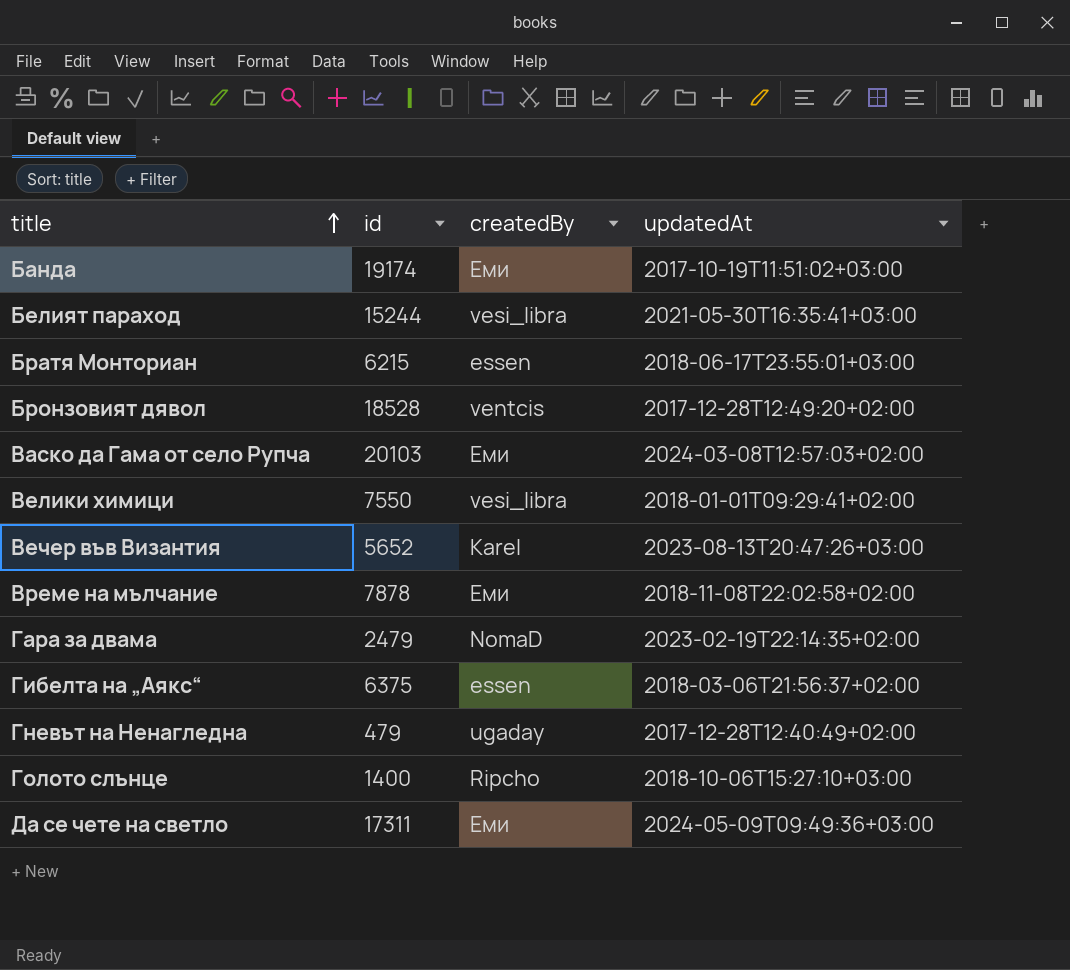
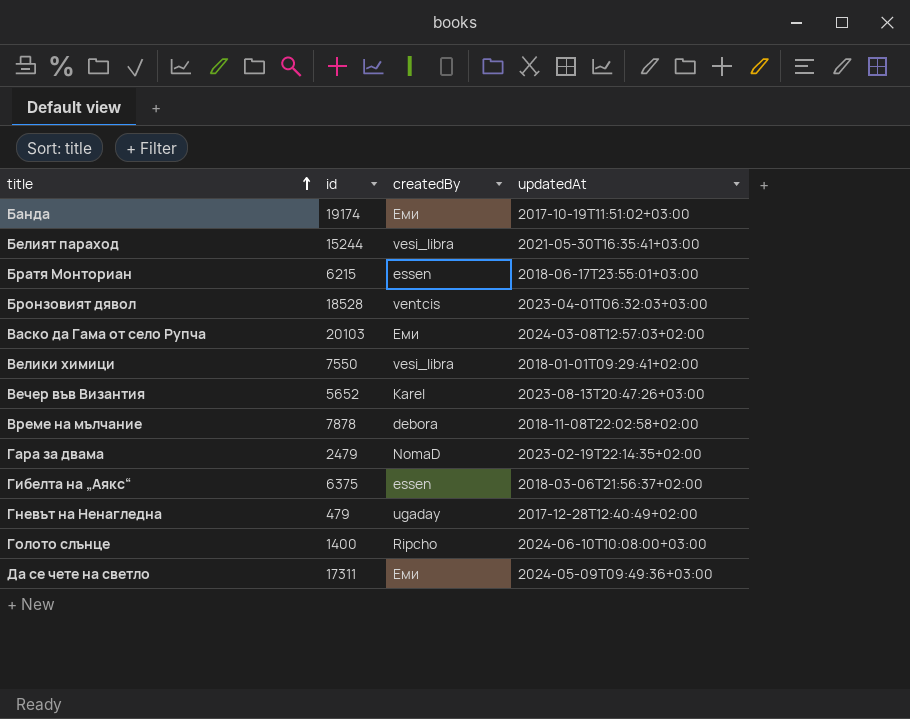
Бронзовият дявол | updatedAt: 2017-12-28T12:49:20+02:00 -> 2023-04-01T06:32:03+03:00
Време на мълчание | createdBy: Еми -> debora
Голото слънце | updatedAt: 2018-10-06T15:27:10+03:00 -> 2024-06-10T10:08:00+03:00

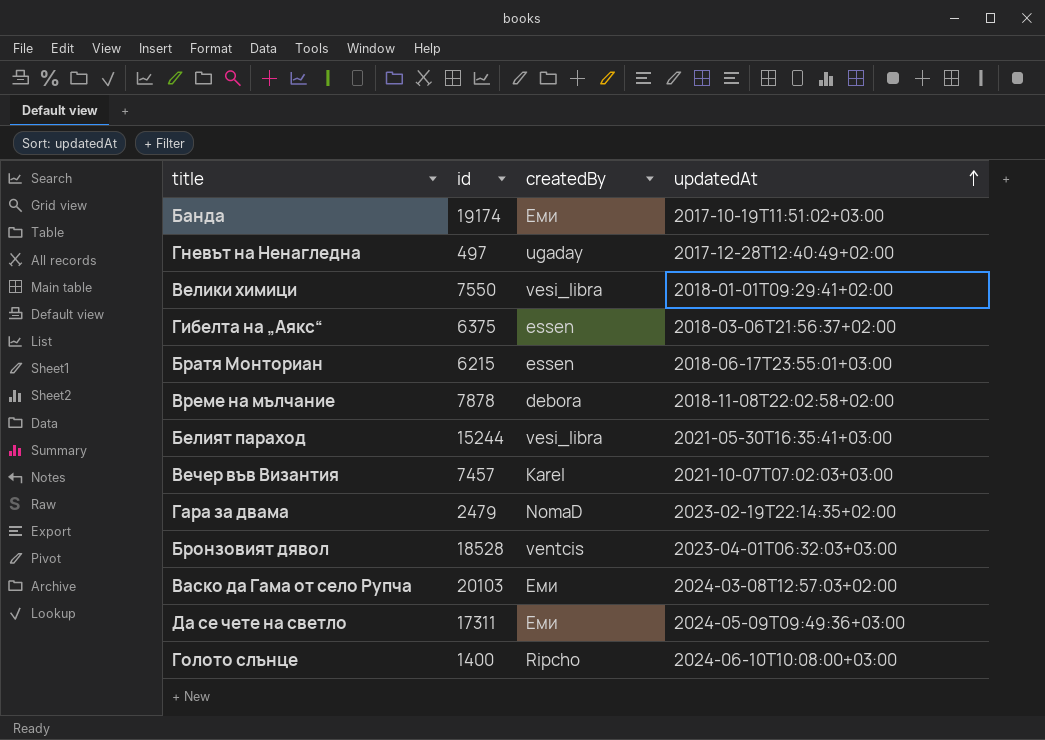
row order: title ascending -> updatedAt ascending
Гневът на Ненагледна | id: 479 -> 497
Вечер във Византия | id: 5652 -> 7457
Вечер във Византия | updatedAt: 2023-08-13T20:47:26+03:00 -> 2021-10-07T07:02:03+03:00

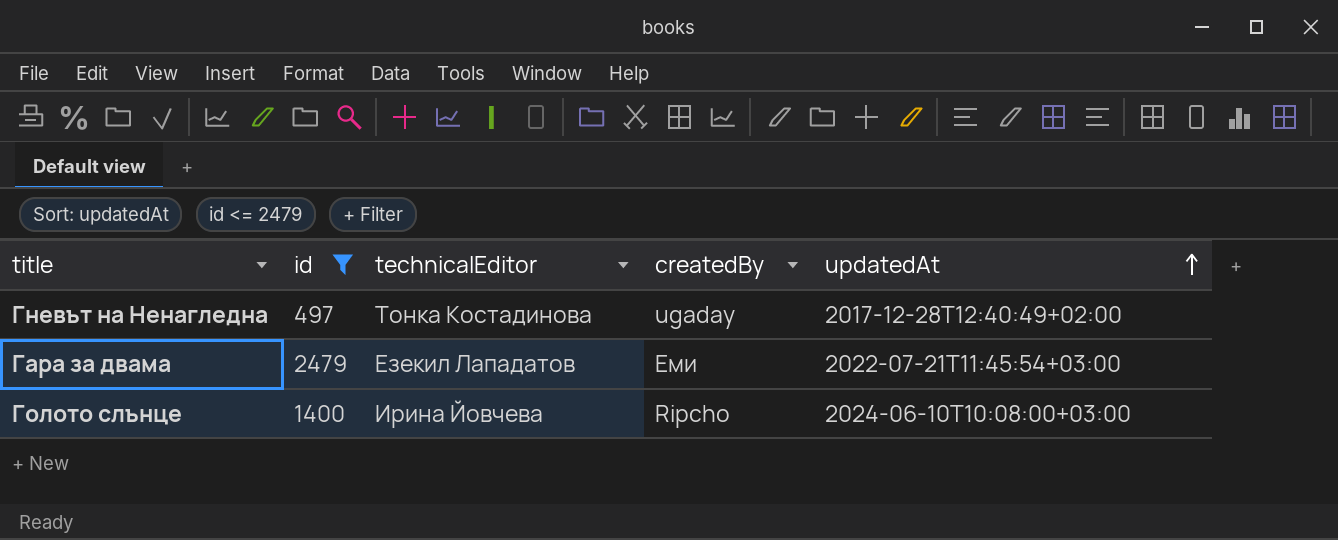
filter: none -> id <= 2479
column technicalEditor | position: none -> 3
Гара за двама | createdBy: NomaD -> Еми
Гара за двама | updatedAt: 2023-02-19T22:14:35+02:00 -> 2022-07-21T11:45:54+03:00

